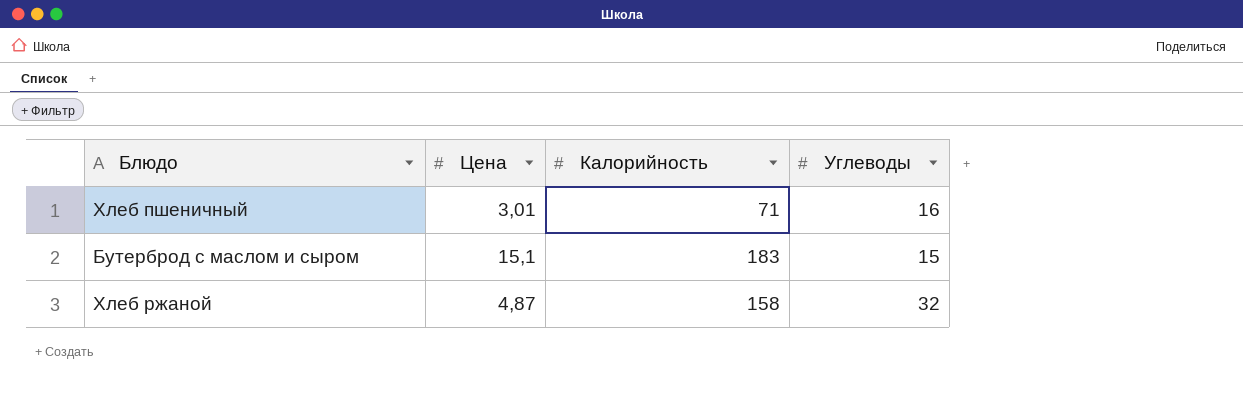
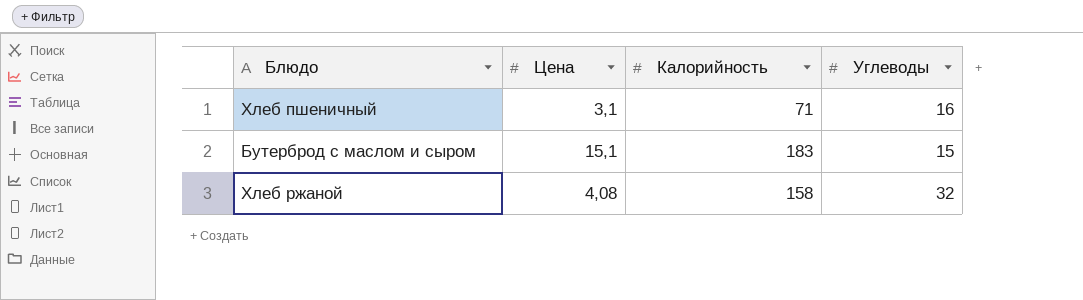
Хлеб пшеничный | Цена: 3,01 -> 3,1
Хлеб ржаной | Цена: 4,87 -> 4,08

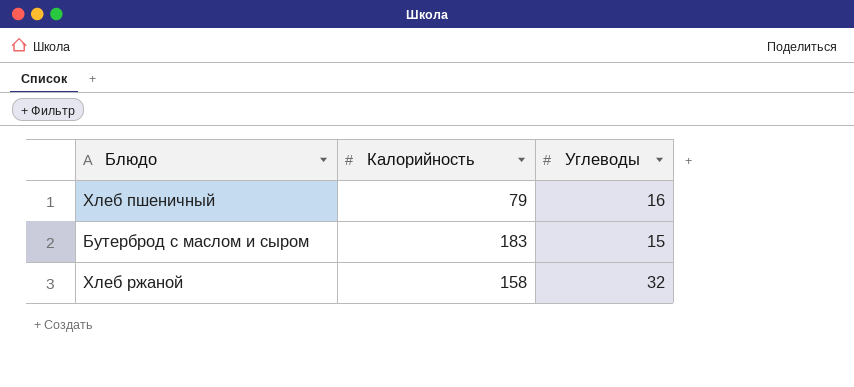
column Цена | position: 2 -> none
Хлеб пшеничный | Калорийность: 71 -> 79

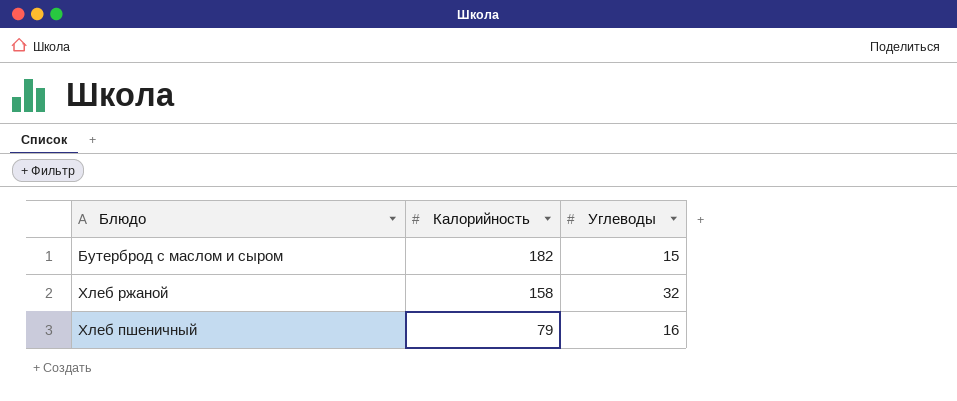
row order: none -> Калорийность descending
Бутерброд с маслом и сыром | Калорийность: 183 -> 182

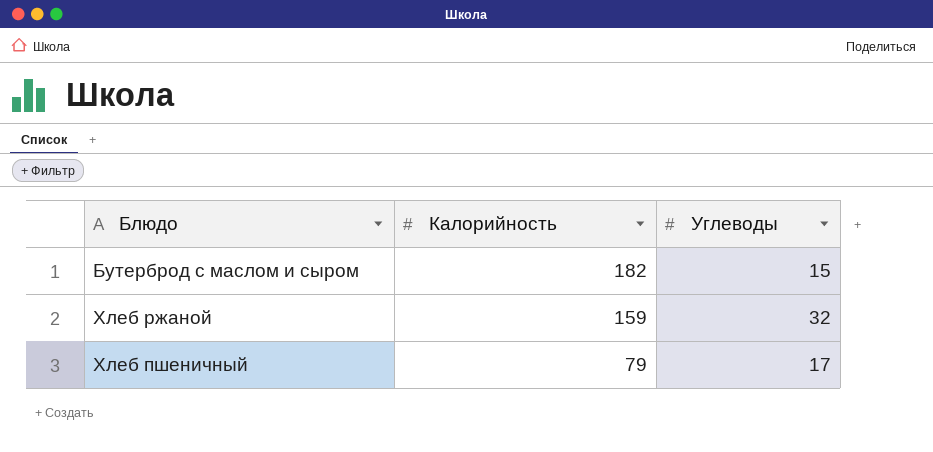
Хлеб ржаной | Калорийность: 158 -> 159
Хлеб пшеничный | Углеводы: 16 -> 17

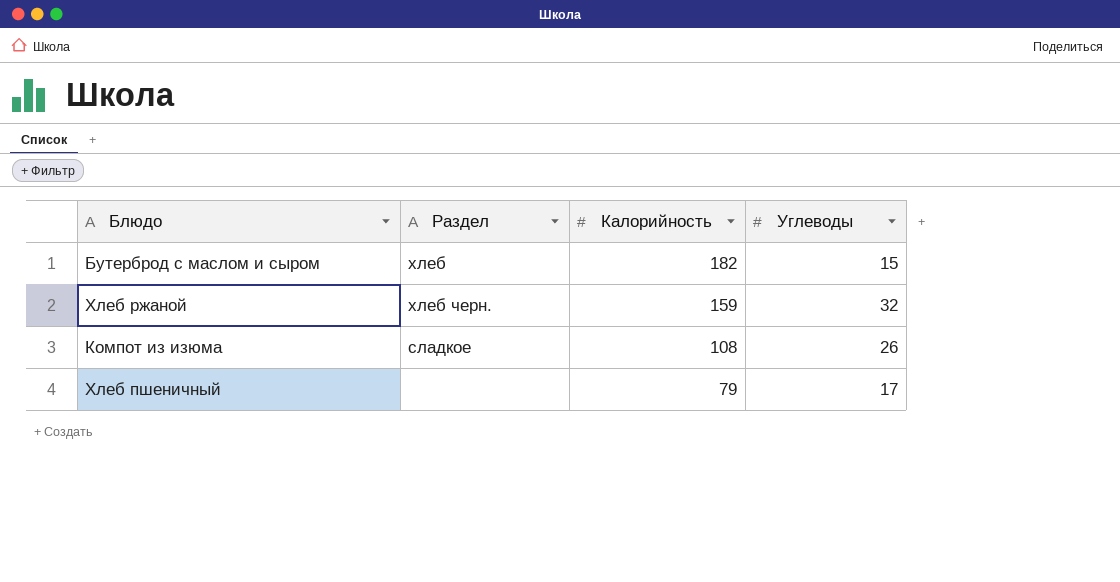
column Раздел | position: none -> 2
row Компот из изюма: none -> сладкое | 108 | 26

